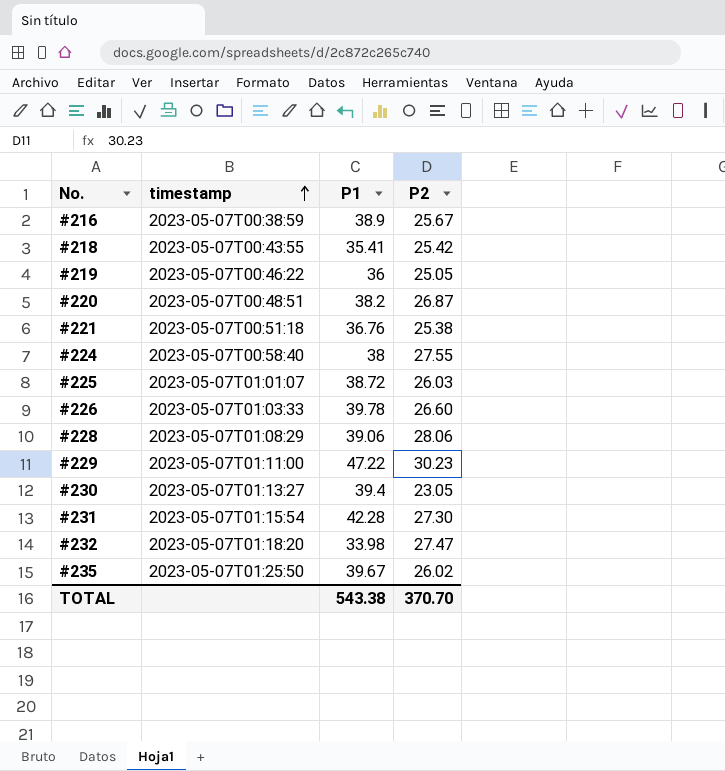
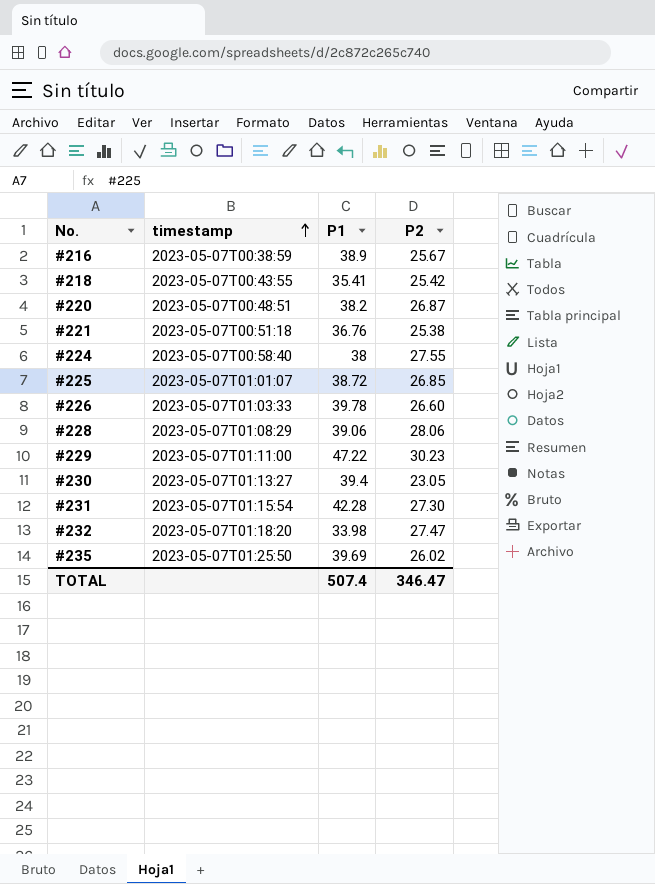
row #219: 2023-05-07T00:46:22 | 36 | 25.05 -> none
#225 | P2: 26.03 -> 26.85
#235 | P1: 39.67 -> 39.69
TOTAL | P1: 543.38 -> 507.4
TOTAL | P2: 370.70 -> 346.47

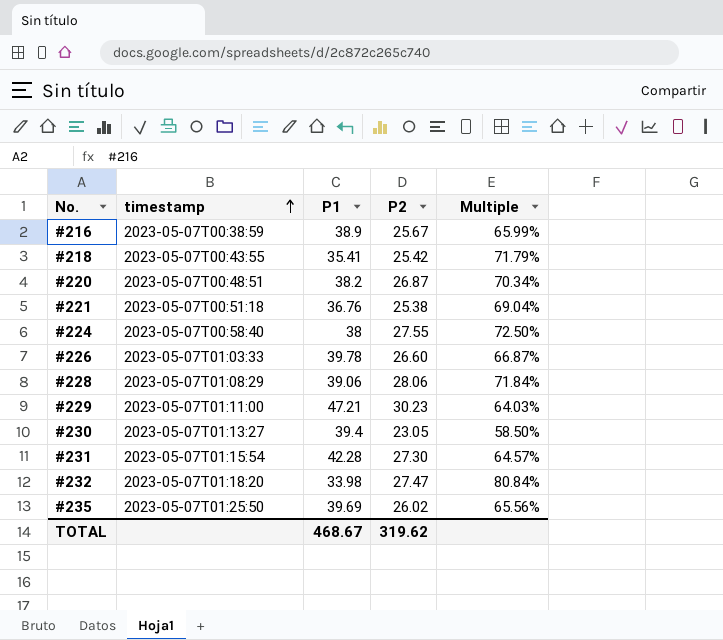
column Multiple | formula: none -> [P2] / [P1]
row #225: 2023-05-07T01:01:07 | 38.72 | 26.85 -> none
#229 | P1: 47.22 -> 47.21
TOTAL | P1: 507.4 -> 468.67
TOTAL | P2: 346.47 -> 319.62

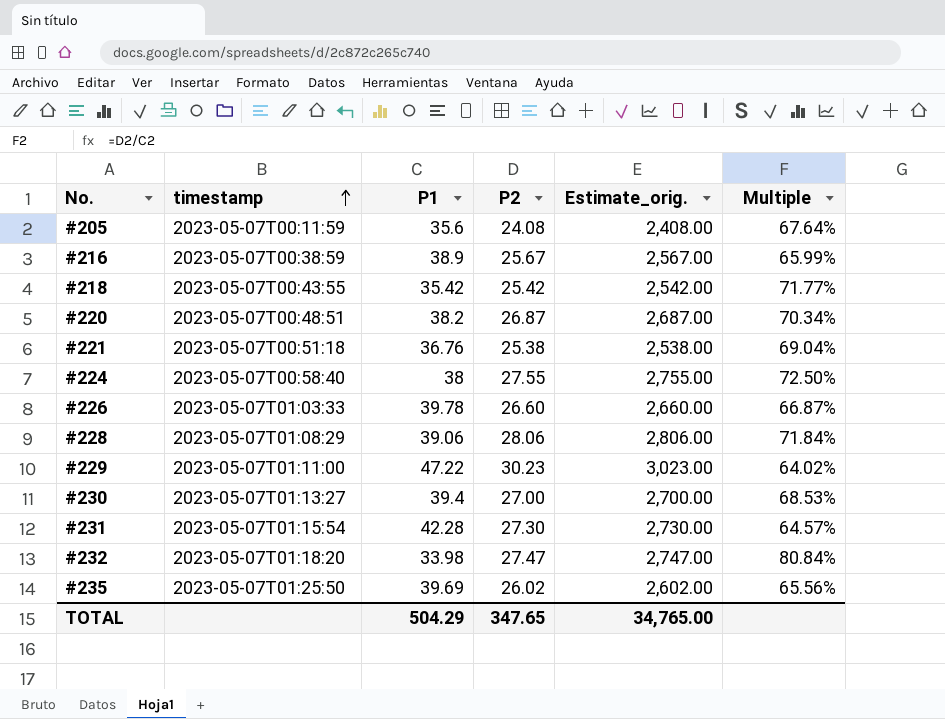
column Estimate_orig. | formula: none -> [P2] * 100
row #205: none -> 2023-05-07T00:11:59 | 35.6 | 24.08 | 2,408.00 | 67.64%
#218 | P1: 35.41 -> 35.42
#218 | Multiple: 71.79% -> 71.77%
#229 | P1: 47.21 -> 47.22
#229 | Multiple: 64.03% -> 64.02%
#230 | P2: 23.05 -> 27.00
#230 | Multiple: 58.50% -> 68.53%
TOTAL | P1: 468.67 -> 504.29
TOTAL | P2: 319.62 -> 347.65

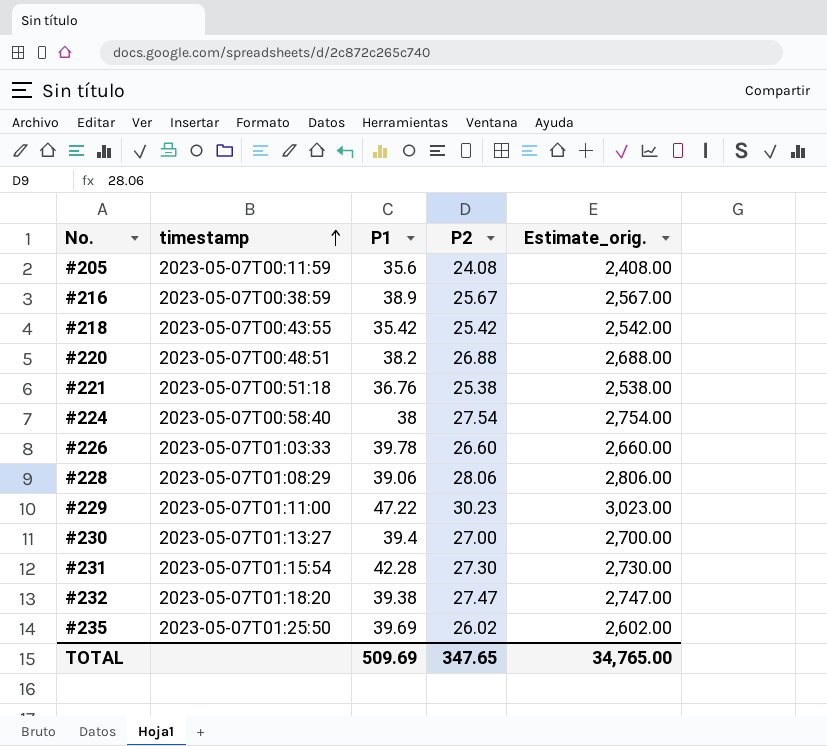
column Multiple | formula: [P2] / [P1] -> none
#220 | P2: 26.87 -> 26.88
#220 | Estimate_orig.: 2,687.00 -> 2,688.00
#224 | P2: 27.55 -> 27.54
#224 | Estimate_orig.: 2,755.00 -> 2,754.00
#232 | P1: 33.98 -> 39.38
TOTAL | P1: 504.29 -> 509.69

